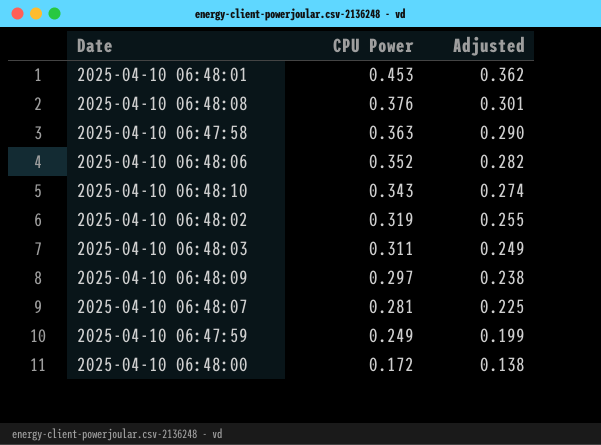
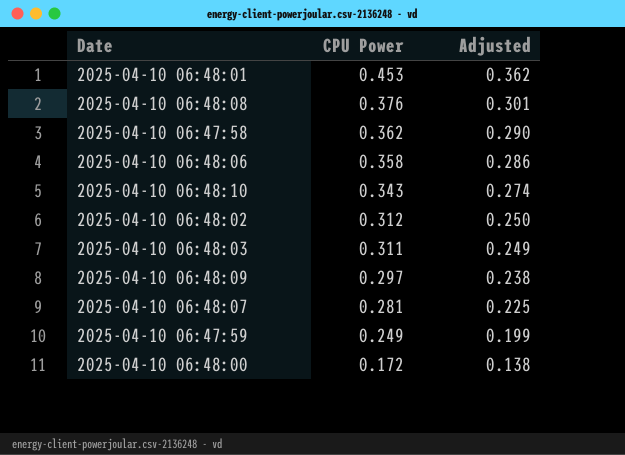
2025-04-10 06:47:58 | CPU Power: 0.363 -> 0.362
2025-04-10 06:48:06 | CPU Power: 0.352 -> 0.358
2025-04-10 06:48:06 | Adjusted: 0.282 -> 0.286
2025-04-10 06:48:02 | CPU Power: 0.319 -> 0.312
2025-04-10 06:48:02 | Adjusted: 0.255 -> 0.250

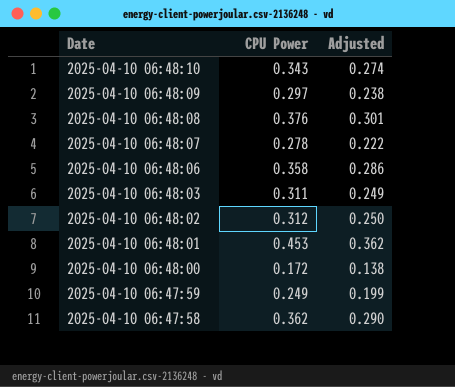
row order: CPU Power descending -> Date descending
2025-04-10 06:48:07 | CPU Power: 0.281 -> 0.278
2025-04-10 06:48:07 | Adjusted: 0.225 -> 0.222

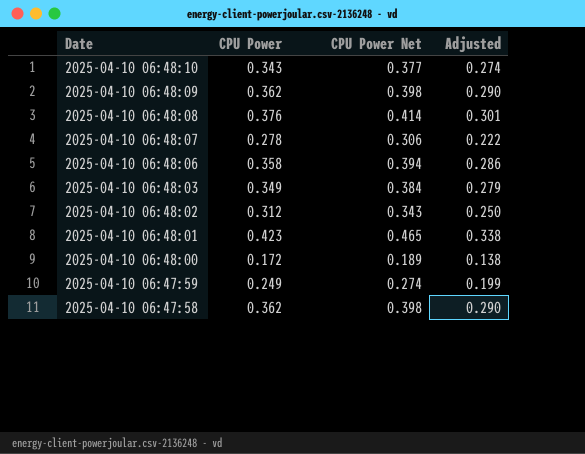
column CPU Power Net | formula: none -> [CPU Power] * 1.1
2025-04-10 06:48:09 | CPU Power: 0.297 -> 0.362
2025-04-10 06:48:09 | Adjusted: 0.238 -> 0.290
2025-04-10 06:48:03 | CPU Power: 0.311 -> 0.349
2025-04-10 06:48:03 | Adjusted: 0.249 -> 0.279
2025-04-10 06:48:01 | CPU Power: 0.453 -> 0.423
2025-04-10 06:48:01 | Adjusted: 0.362 -> 0.338

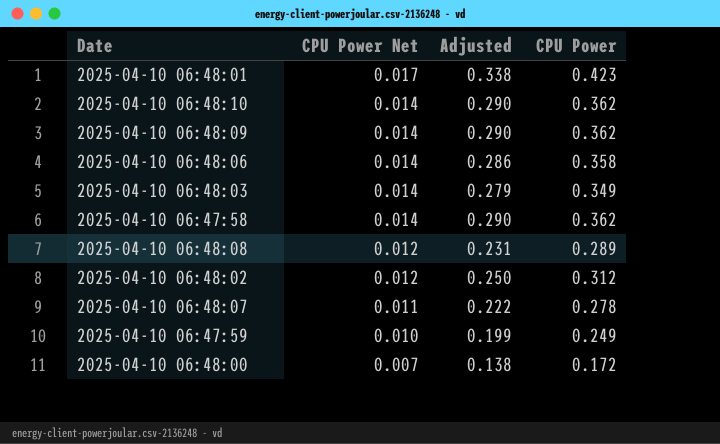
row order: Date descending -> CPU Power Net descending
column CPU Power Net | formula: [CPU Power] * 1.1 -> [CPU Power] * 0.04
column CPU Power | position: 2 -> 4
2025-04-10 06:48:10 | Adjusted: 0.274 -> 0.290
2025-04-10 06:48:10 | CPU Power: 0.343 -> 0.362
2025-04-10 06:48:08 | Adjusted: 0.301 -> 0.231
2025-04-10 06:48:08 | CPU Power: 0.376 -> 0.289

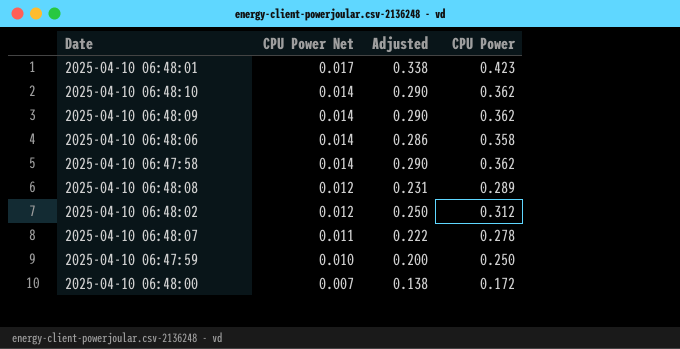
row 2025-04-10 06:48:03: 0.014 | 0.279 | 0.349 -> none
2025-04-10 06:47:59 | Adjusted: 0.199 -> 0.200
2025-04-10 06:47:59 | CPU Power: 0.249 -> 0.250

